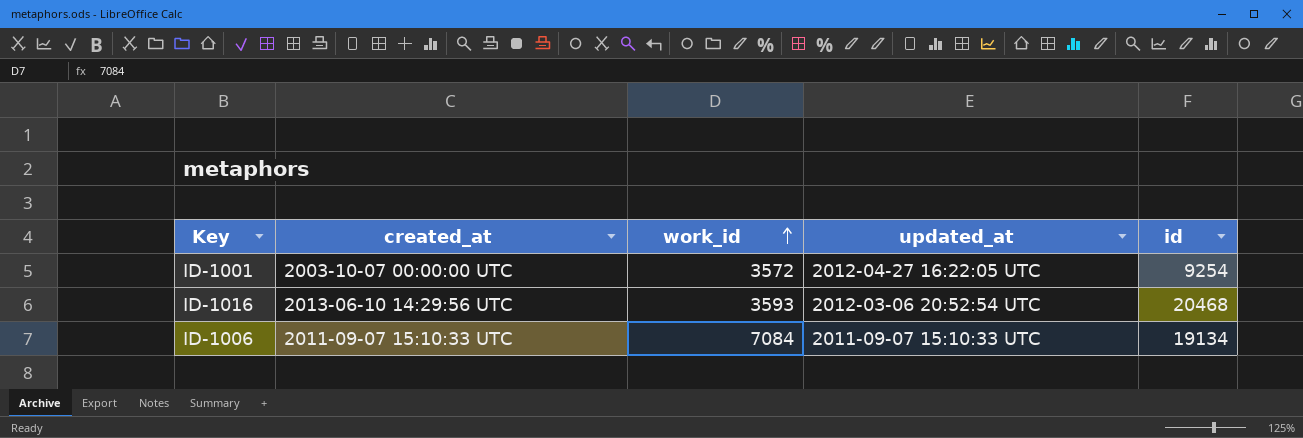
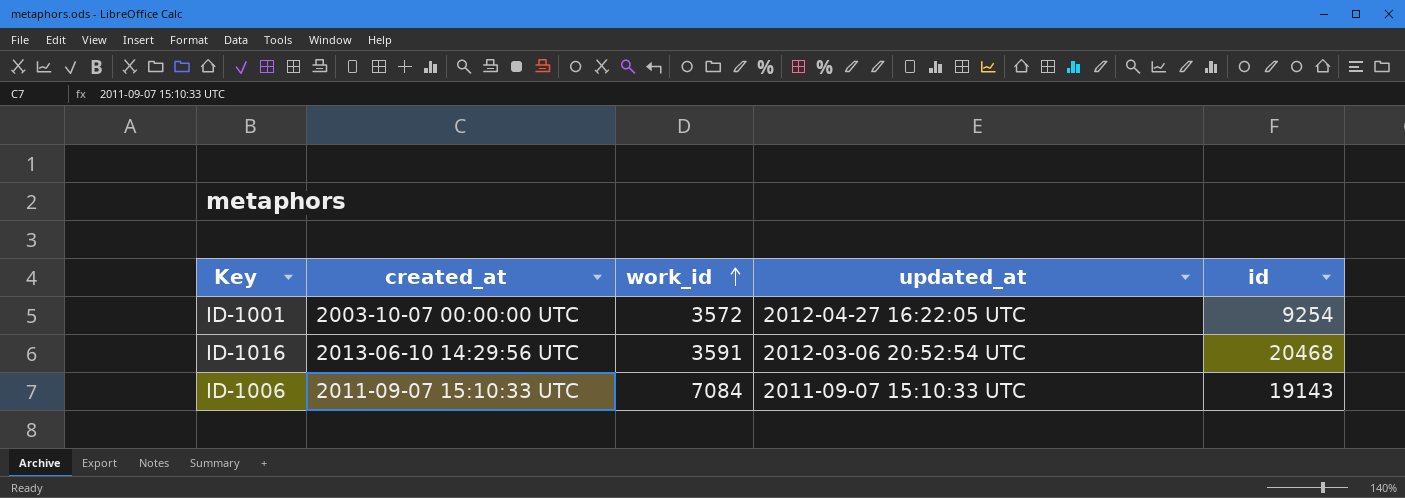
ID-1016 | work_id: 3593 -> 3591
ID-1006 | id: 19134 -> 19143

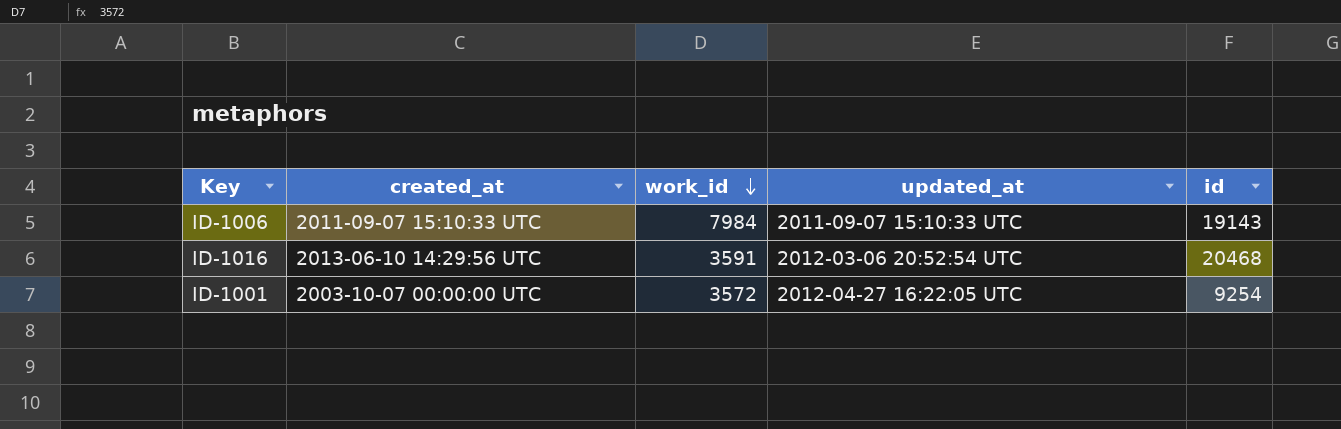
row order: work_id ascending -> work_id descending
ID-1006 | work_id: 7084 -> 7984

